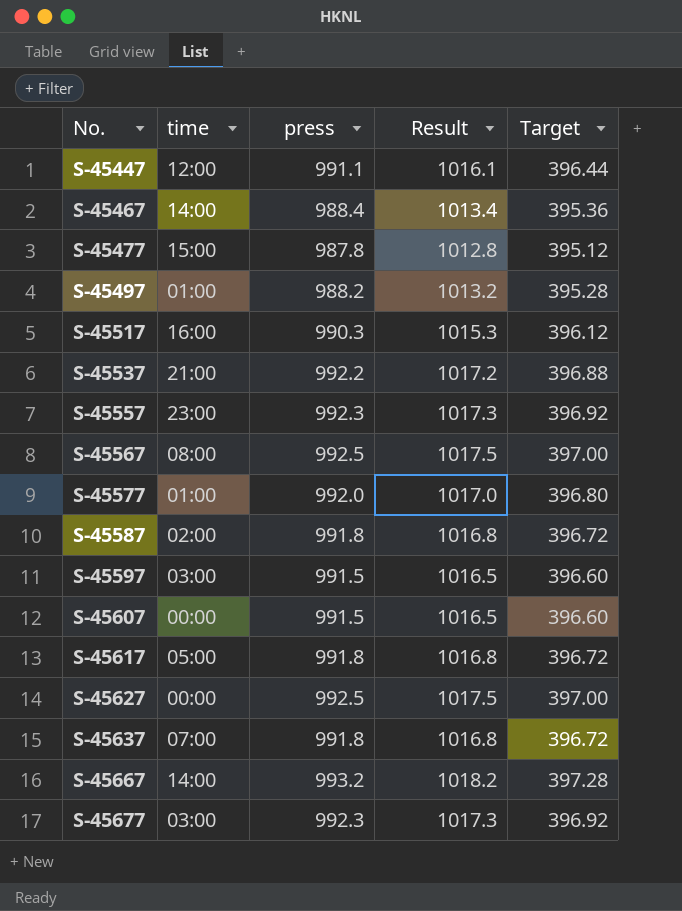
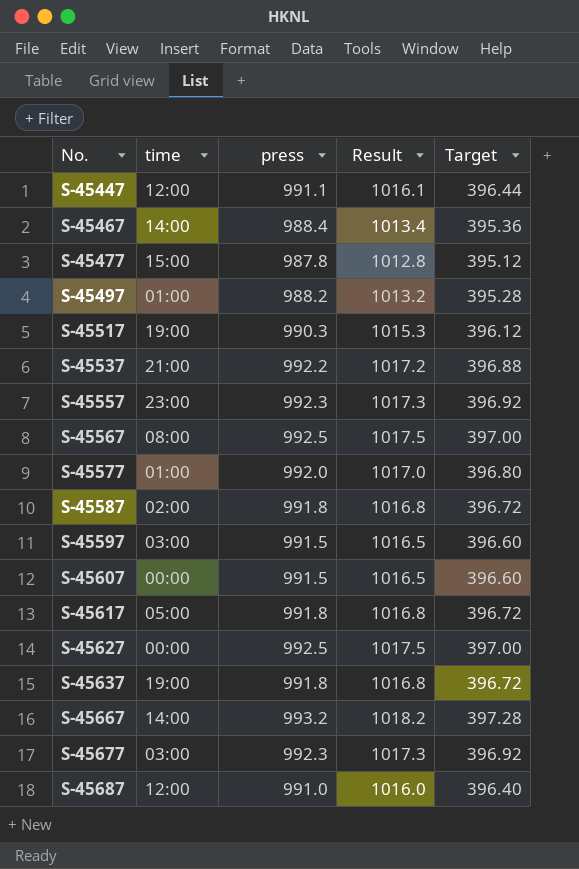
S-45517 | time: 16:00 -> 19:00
S-45637 | time: 07:00 -> 19:00
row S-45687: none -> 12:00 | 991.0 | 1016.0 | 396.40

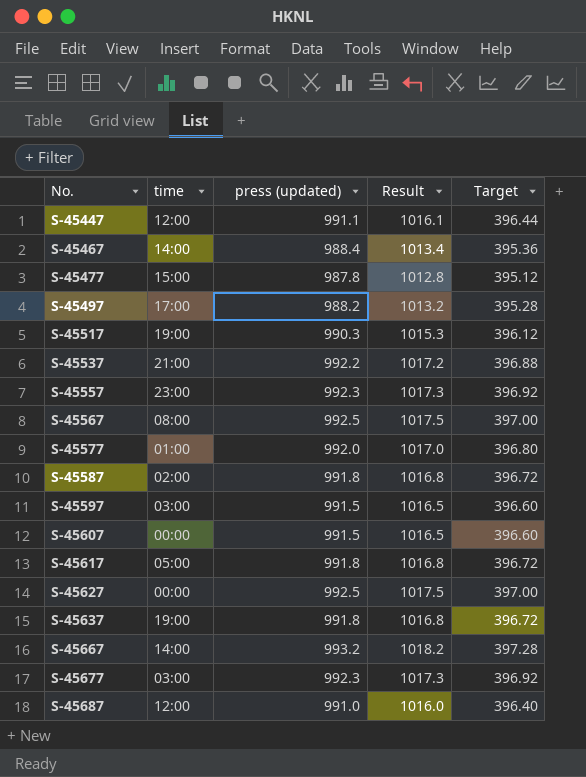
column name: press -> press (updated)
S-45497 | time: 01:00 -> 17:00

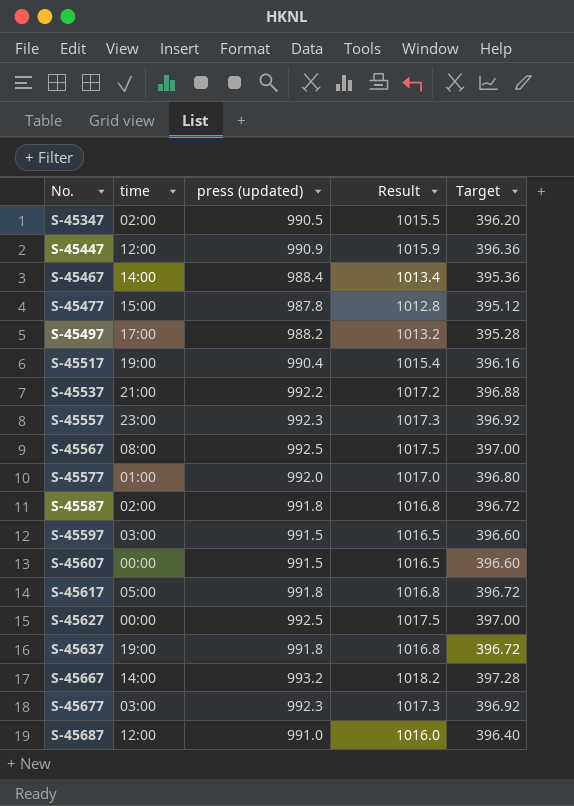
row S-45347: none -> 02:00 | 990.5 | 1015.5 | 396.20
S-45447 | press (updated): 991.1 -> 990.9
S-45447 | Result: 1016.1 -> 1015.9
S-45447 | Target: 396.44 -> 396.36
S-45517 | press (updated): 990.3 -> 990.4
S-45517 | Result: 1015.3 -> 1015.4
S-45517 | Target: 396.12 -> 396.16

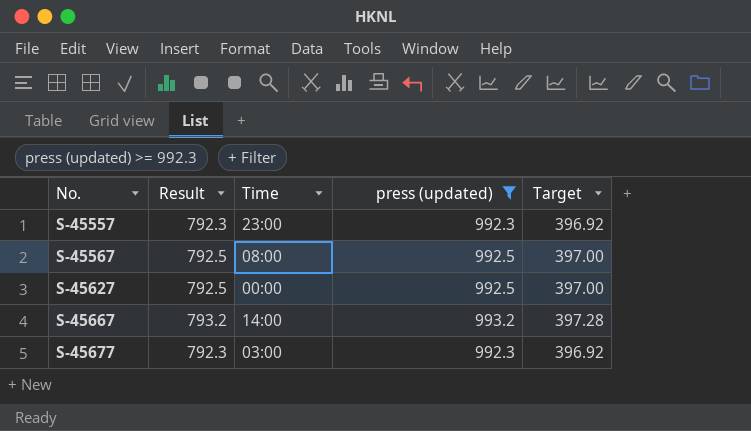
filter: none -> press (updated) >= 992.3
column Result | formula: [press (updated)] + 25 -> [press (updated)] - 200
column Result | position: 4 -> 2
column name: time -> Time

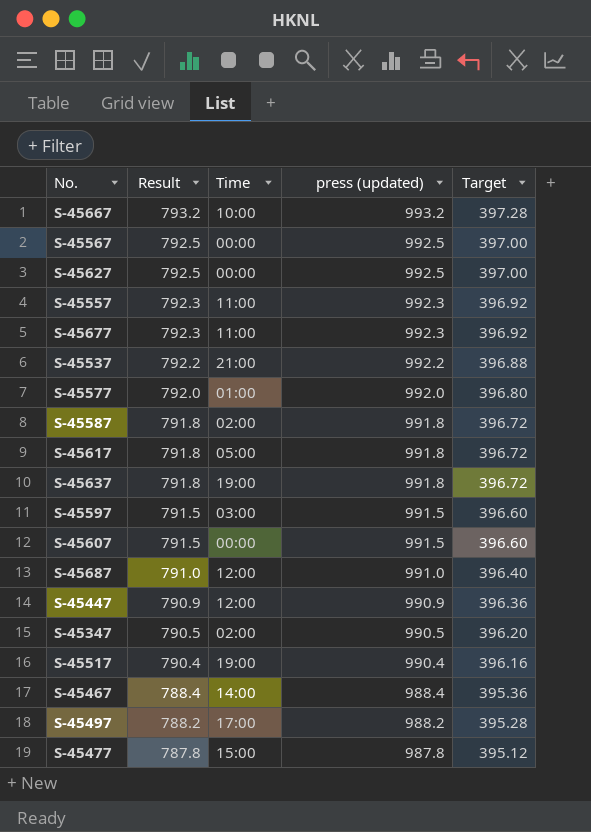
filter: press (updated) >= 992.3 -> none
row order: No. ascending -> Result descending
S-45667 | Time: 14:00 -> 10:00
S-45567 | Time: 08:00 -> 00:00
S-45557 | Time: 23:00 -> 11:00
S-45677 | Time: 03:00 -> 11:00

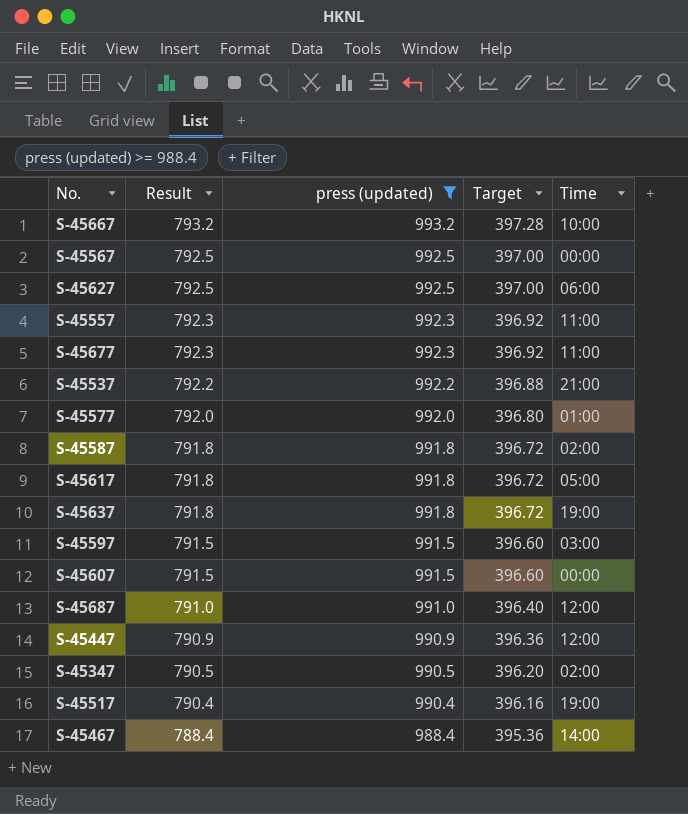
filter: none -> press (updated) >= 988.4
column Time | position: 3 -> 5
S-45627 | Time: 00:00 -> 06:00

